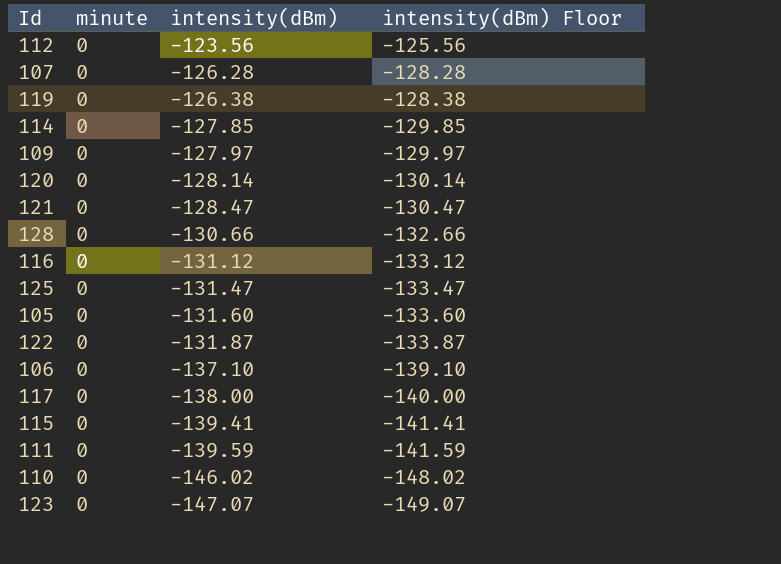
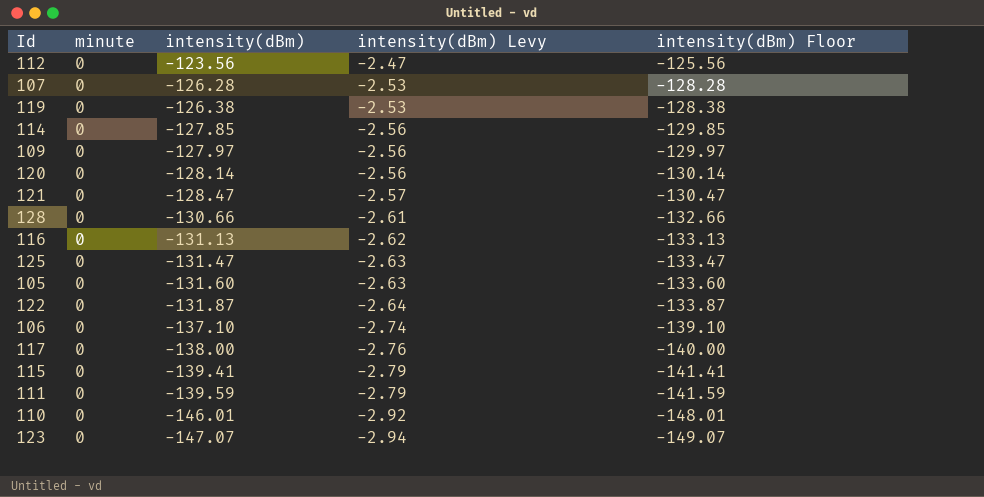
column intensity(dBm) Levy | formula: none -> [intensity(dBm)] * 0.02
116 | intensity(dBm): -131.12 -> -131.13
116 | intensity(dBm) Floor: -133.12 -> -133.13
110 | intensity(dBm): -146.02 -> -146.01
110 | intensity(dBm) Floor: -148.02 -> -148.01

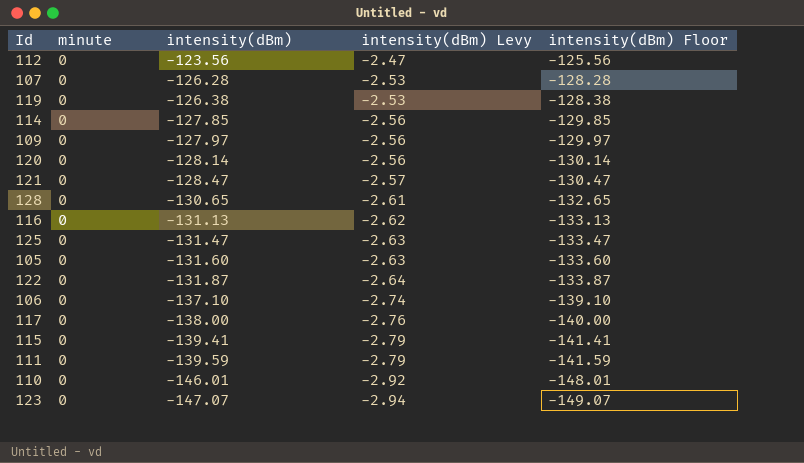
128 | intensity(dBm): -130.66 -> -130.65
128 | intensity(dBm) Floor: -132.66 -> -132.65

